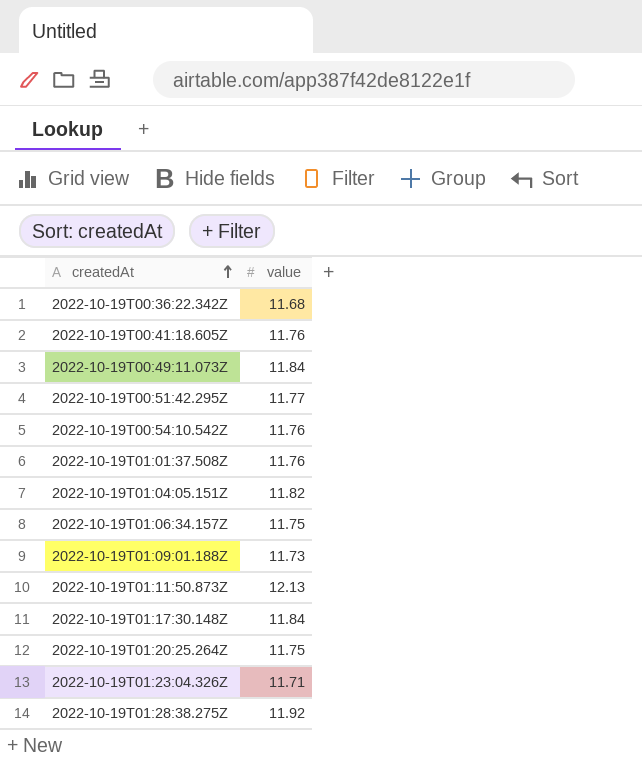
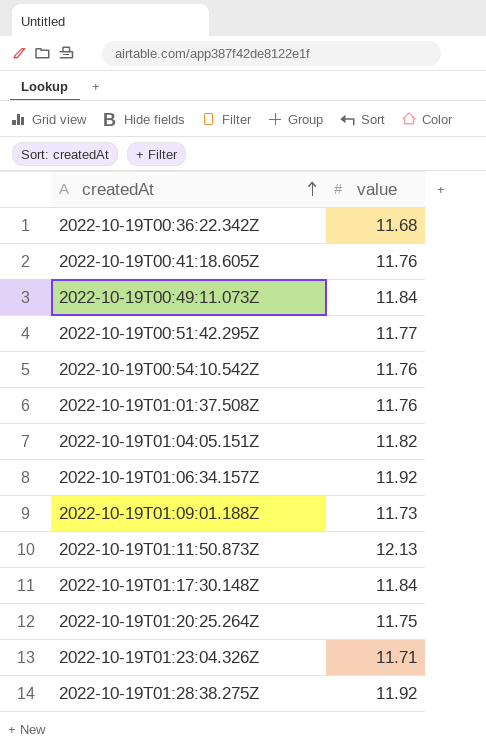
2022-10-19T01:06:34.157Z | value: 11.75 -> 11.92

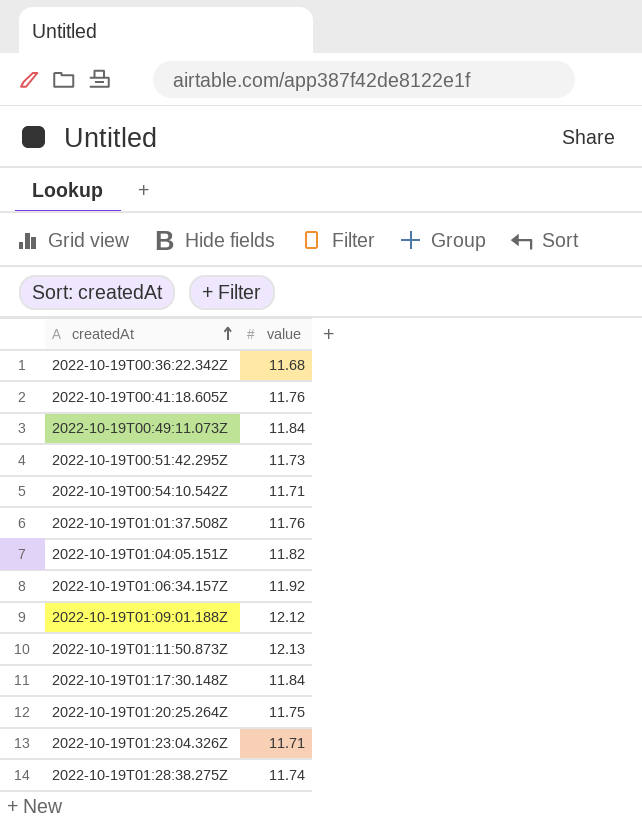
2022-10-19T00:51:42.295Z | value: 11.77 -> 11.73
2022-10-19T00:54:10.542Z | value: 11.76 -> 11.71
2022-10-19T01:09:01.188Z | value: 11.73 -> 12.12
2022-10-19T01:28:38.275Z | value: 11.92 -> 11.74

